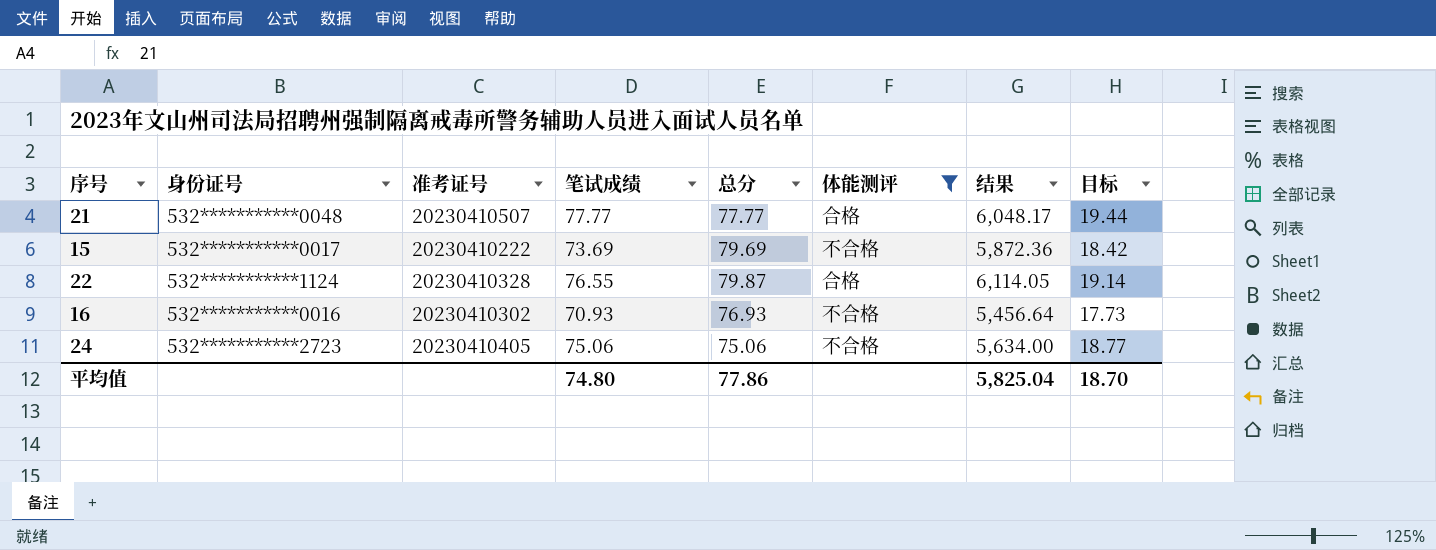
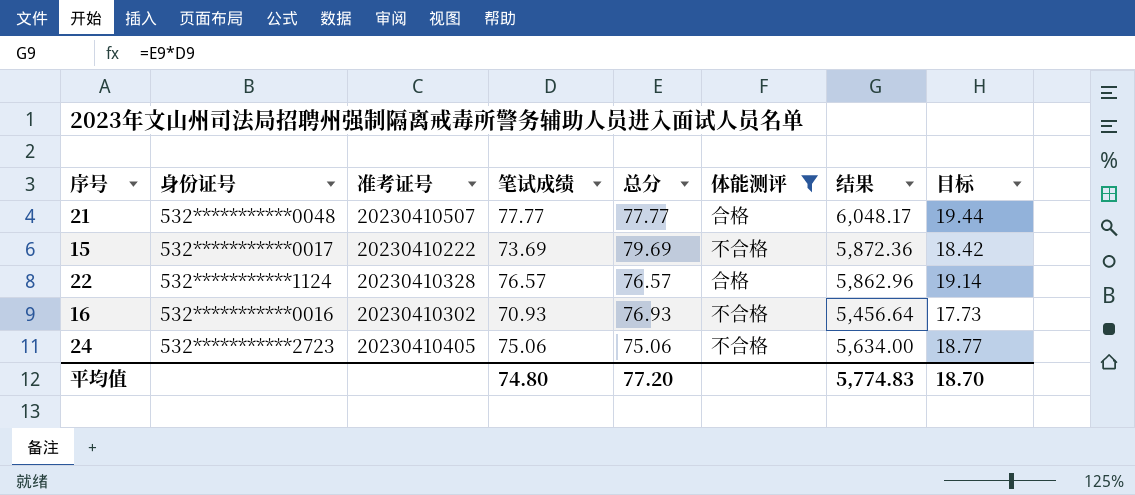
22 | 笔试成绩: 76.55 -> 76.57
22 | 总分: 79.87 -> 76.57
22 | 结果: 6,114.05 -> 5,862.96
平均值 | 总分: 77.86 -> 77.20
平均值 | 结果: 5,825.04 -> 5,774.83

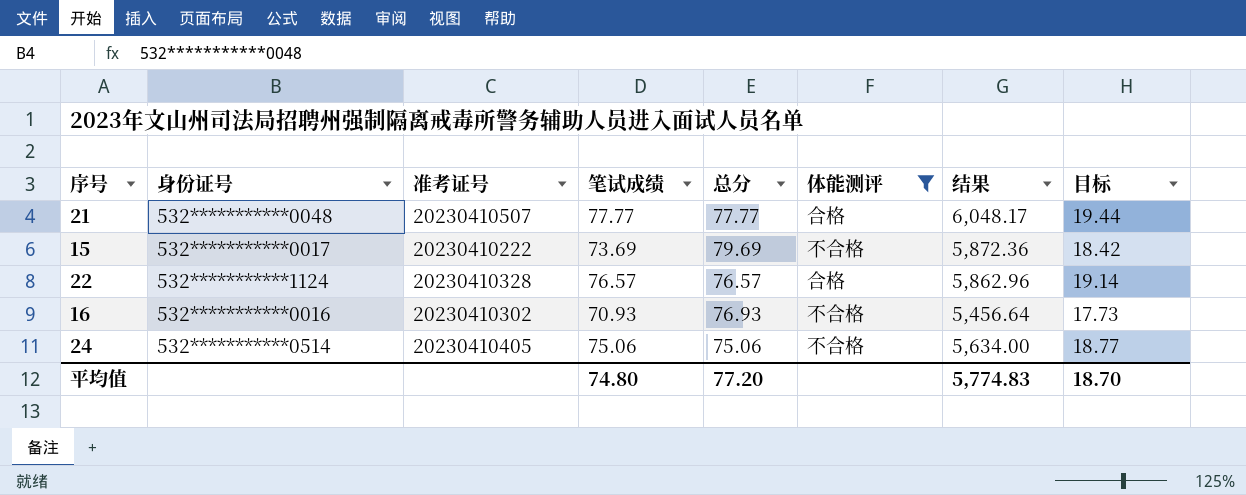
24 | 身份证号: 532***********2723 -> 532***********0514

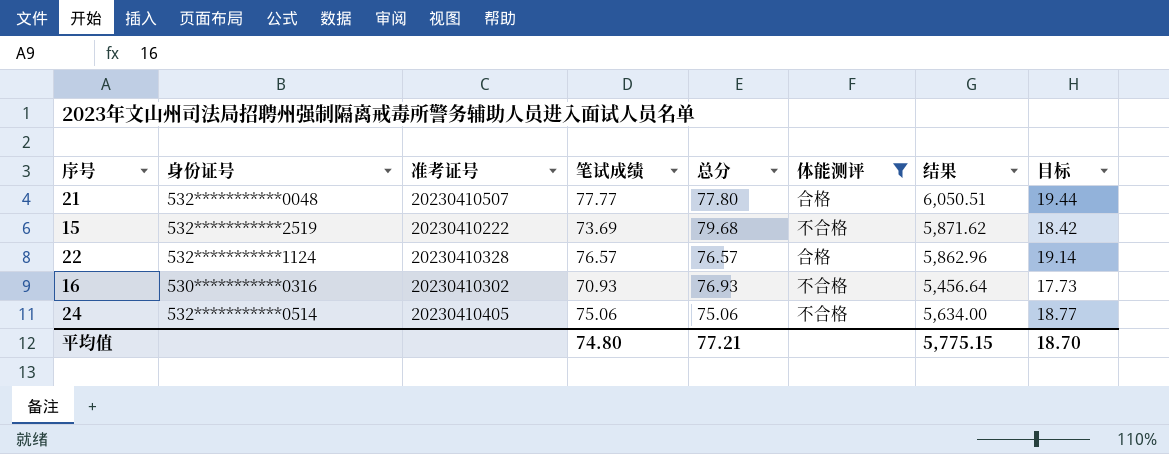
21 | 总分: 77.77 -> 77.80
21 | 结果: 6,048.17 -> 6,050.51
15 | 身份证号: 532***********0017 -> 532***********2519
15 | 总分: 79.69 -> 79.68
15 | 结果: 5,872.36 -> 5,871.62
16 | 身份证号: 532***********0016 -> 530***********0316
平均值 | 总分: 77.20 -> 77.21
平均值 | 结果: 5,774.83 -> 5,775.15

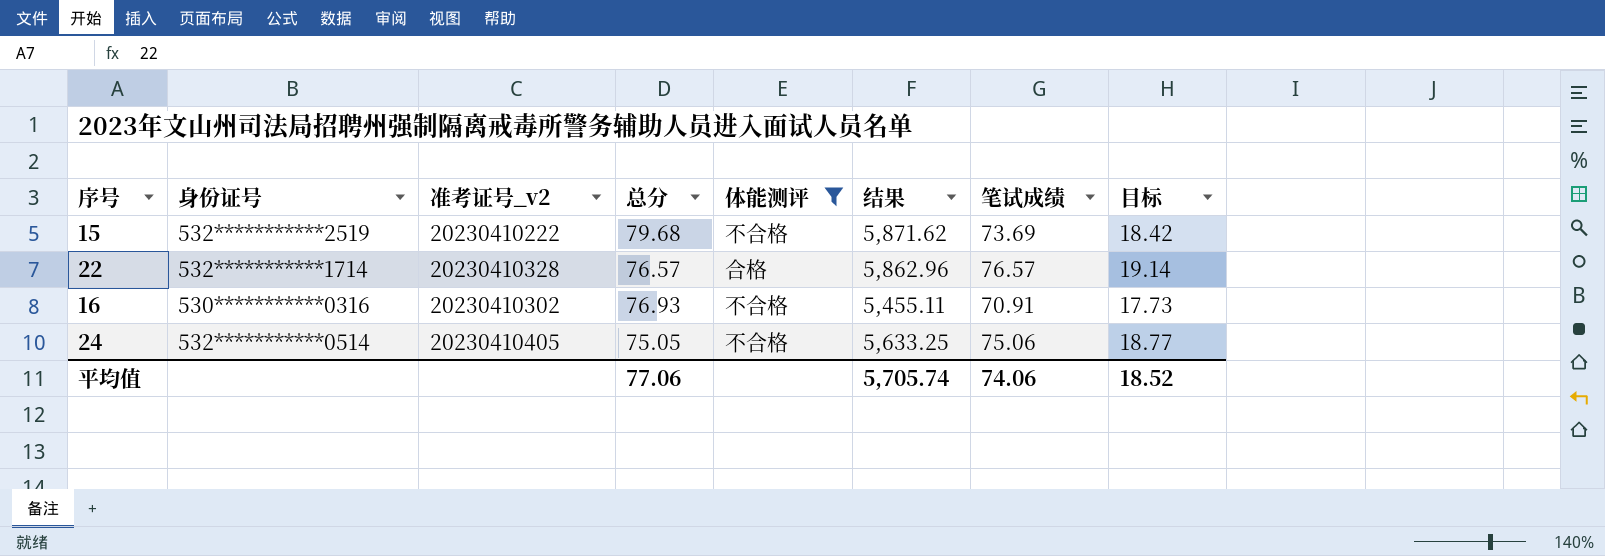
column name: 准考证号 -> 准考证号_v2
column 笔试成绩 | position: 4 -> 7
row 21: 532***********0048 | 20230410507 | 77.77 | 77.80 | 合格 | 6,050.51 | 19.44 -> none
22 | 身份证号: 532***********1124 -> 532***********1714
16 | 结果: 5,456.64 -> 5,455.11
16 | 笔试成绩: 70.93 -> 70.91
24 | 总分: 75.06 -> 75.05
24 | 结果: 5,634.00 -> 5,633.25
平均值 | 总分: 77.21 -> 77.06
平均值 | 结果: 5,775.15 -> 5,705.74
平均值 | 笔试成绩: 74.80 -> 74.06
平均值 | 目标: 18.70 -> 18.52

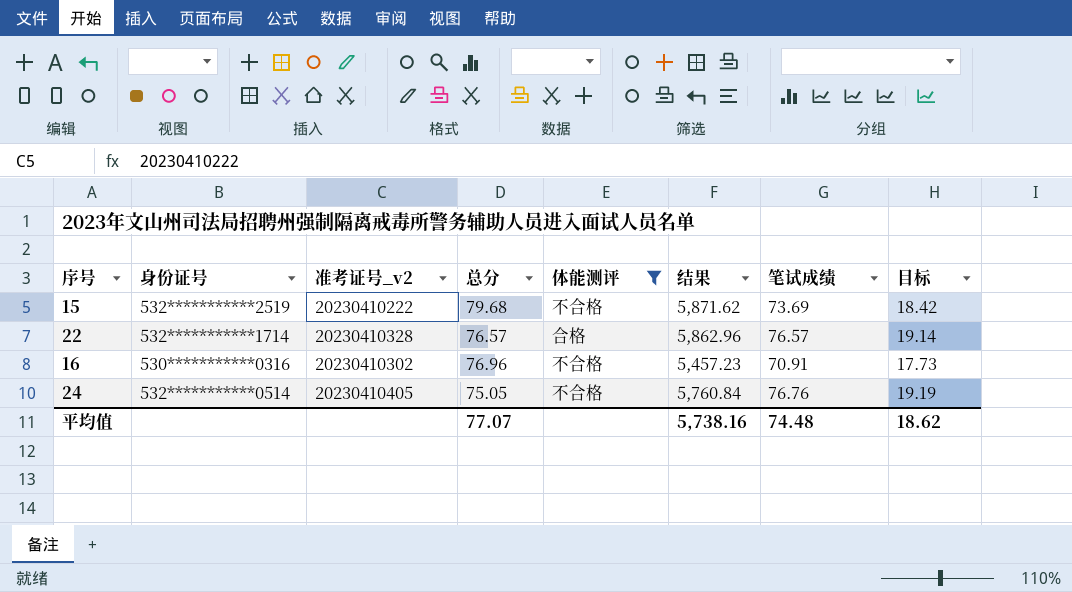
16 | 总分: 76.93 -> 76.96
16 | 结果: 5,455.11 -> 5,457.23
24 | 结果: 5,633.25 -> 5,760.84
24 | 笔试成绩: 75.06 -> 76.76
24 | 目标: 18.77 -> 19.19
平均值 | 总分: 77.06 -> 77.07
平均值 | 结果: 5,705.74 -> 5,738.16
平均值 | 笔试成绩: 74.06 -> 74.48
平均值 | 目标: 18.52 -> 18.62

